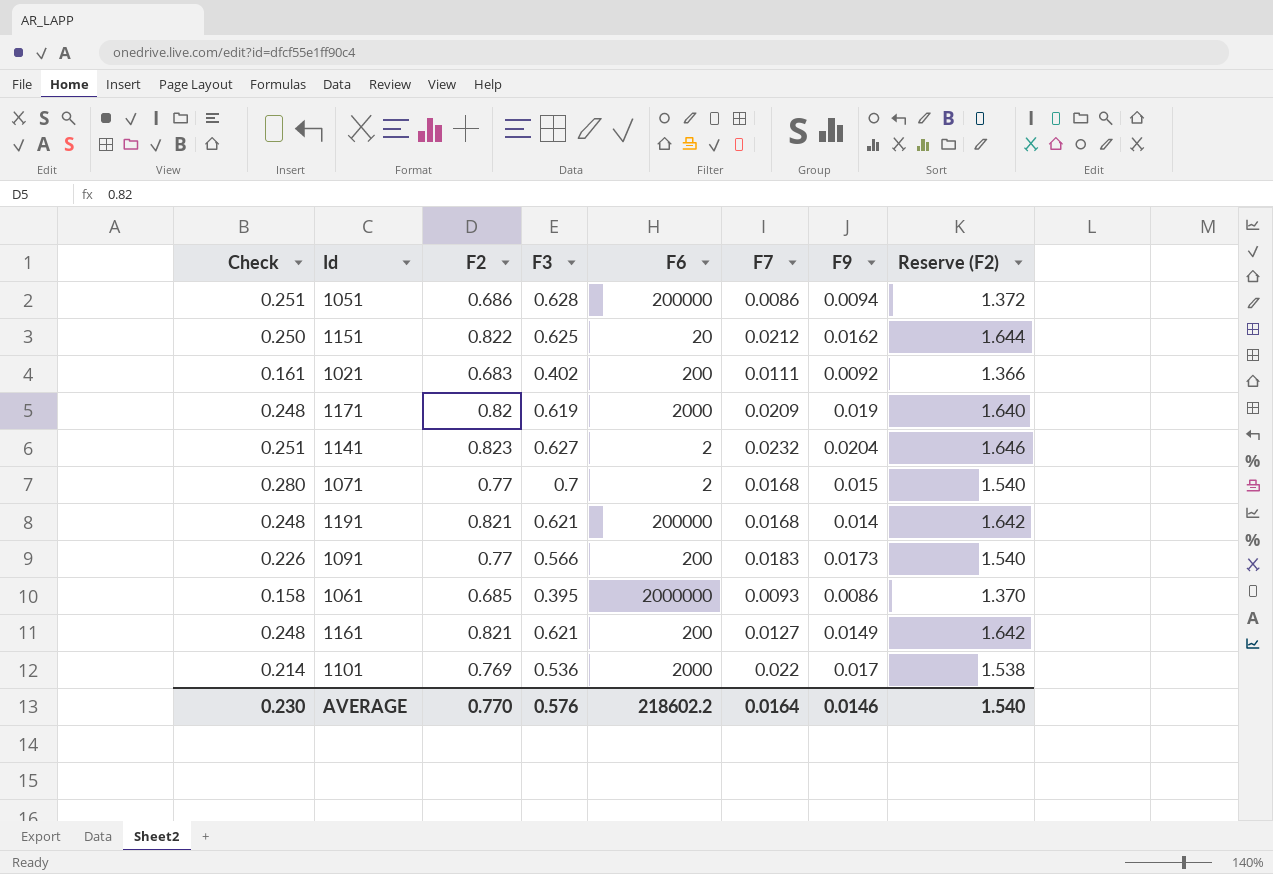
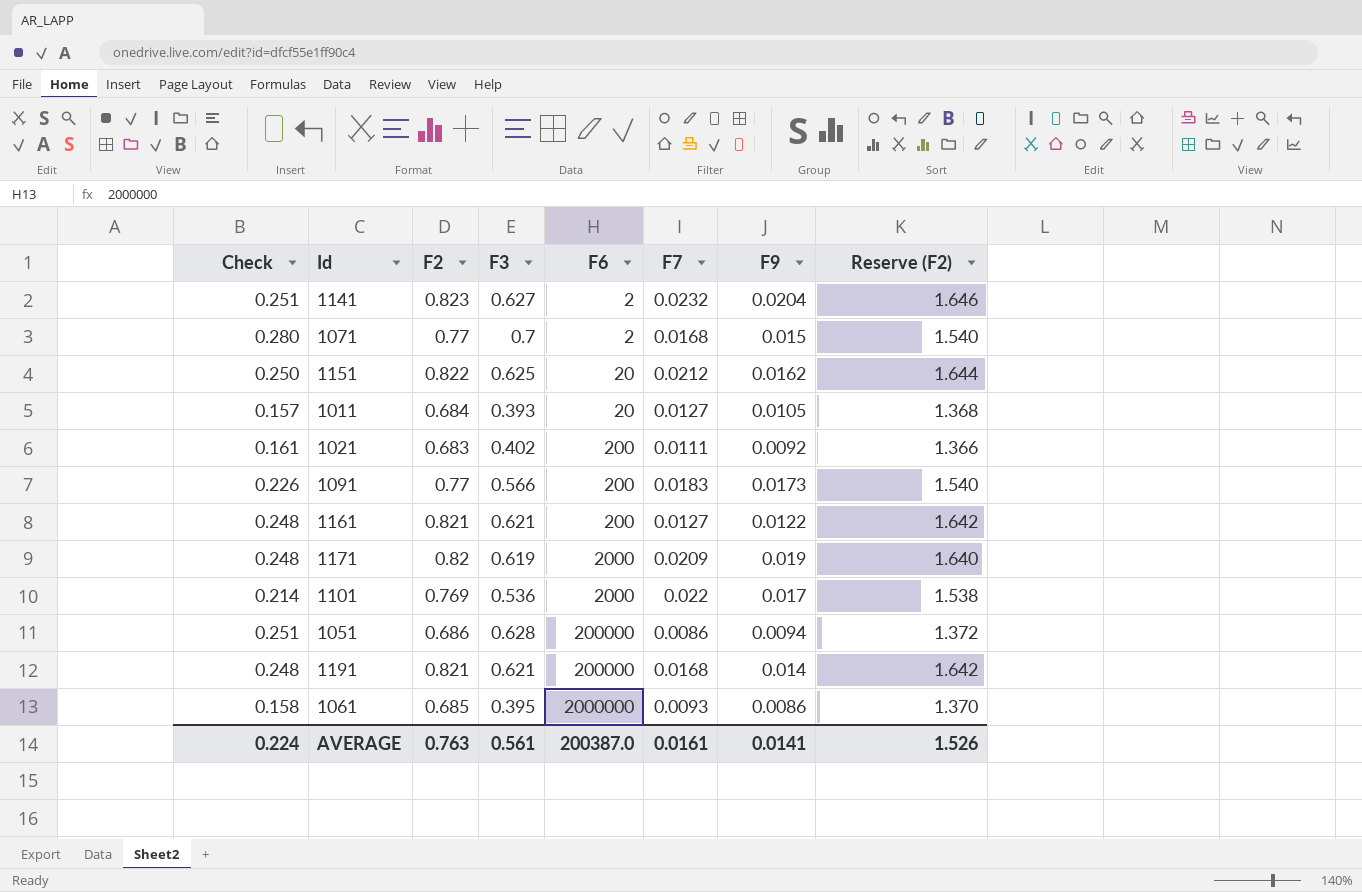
row order: none -> F6 ascending
row 1011: none -> 0.157 | 0.684 | 0.393 | 20 | 0.0127 | 0.0105 | 1.368
1161 | F9: 0.0149 -> 0.0122
AVERAGE | Check: 0.230 -> 0.224
AVERAGE | F2: 0.770 -> 0.763
AVERAGE | F3: 0.576 -> 0.561
AVERAGE | F6: 218602.2 -> 200387.0
AVERAGE | F7: 0.0164 -> 0.0161
AVERAGE | F9: 0.0146 -> 0.0141
AVERAGE | Reserve (F2): 1.540 -> 1.526

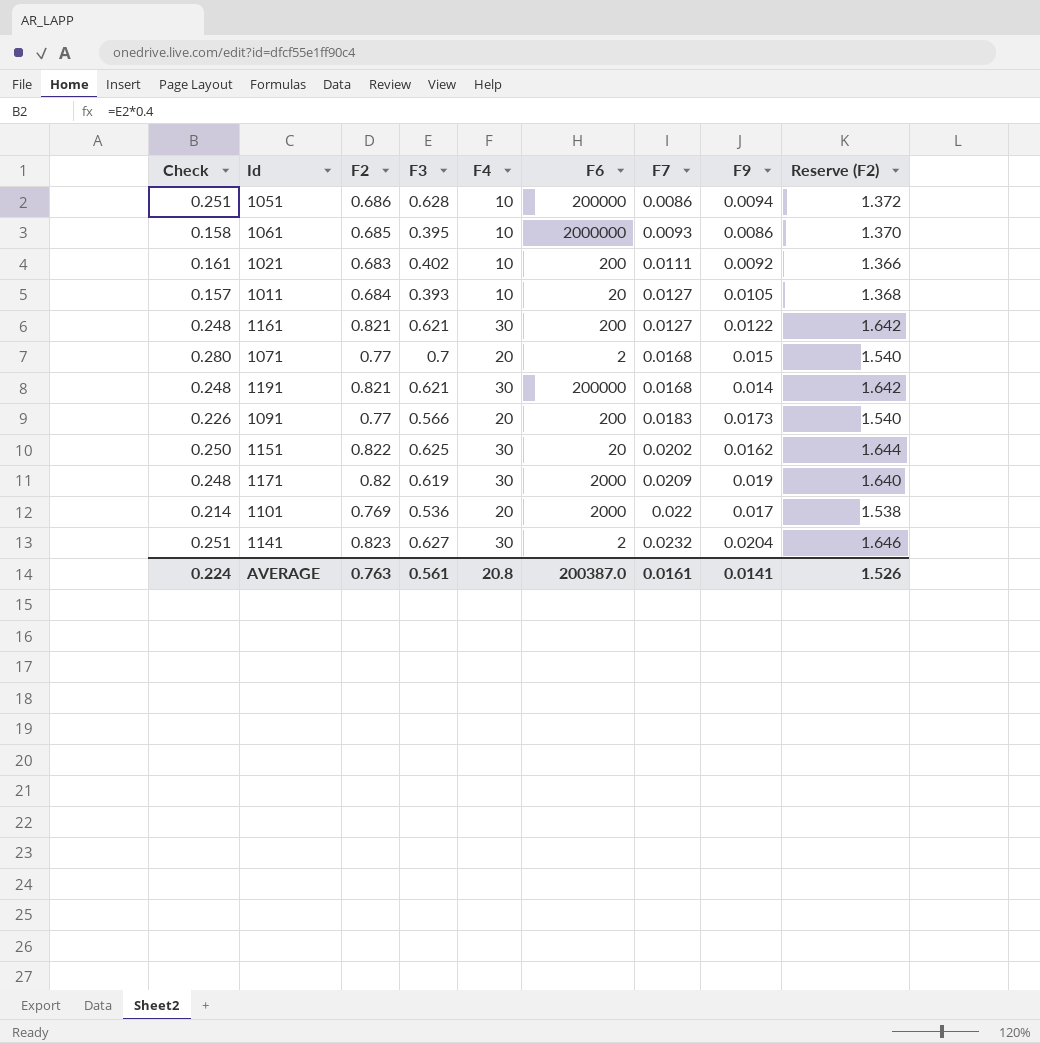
row order: F6 ascending -> F7 ascending
column F4 | position: none -> 5
1151 | F7: 0.0212 -> 0.0202

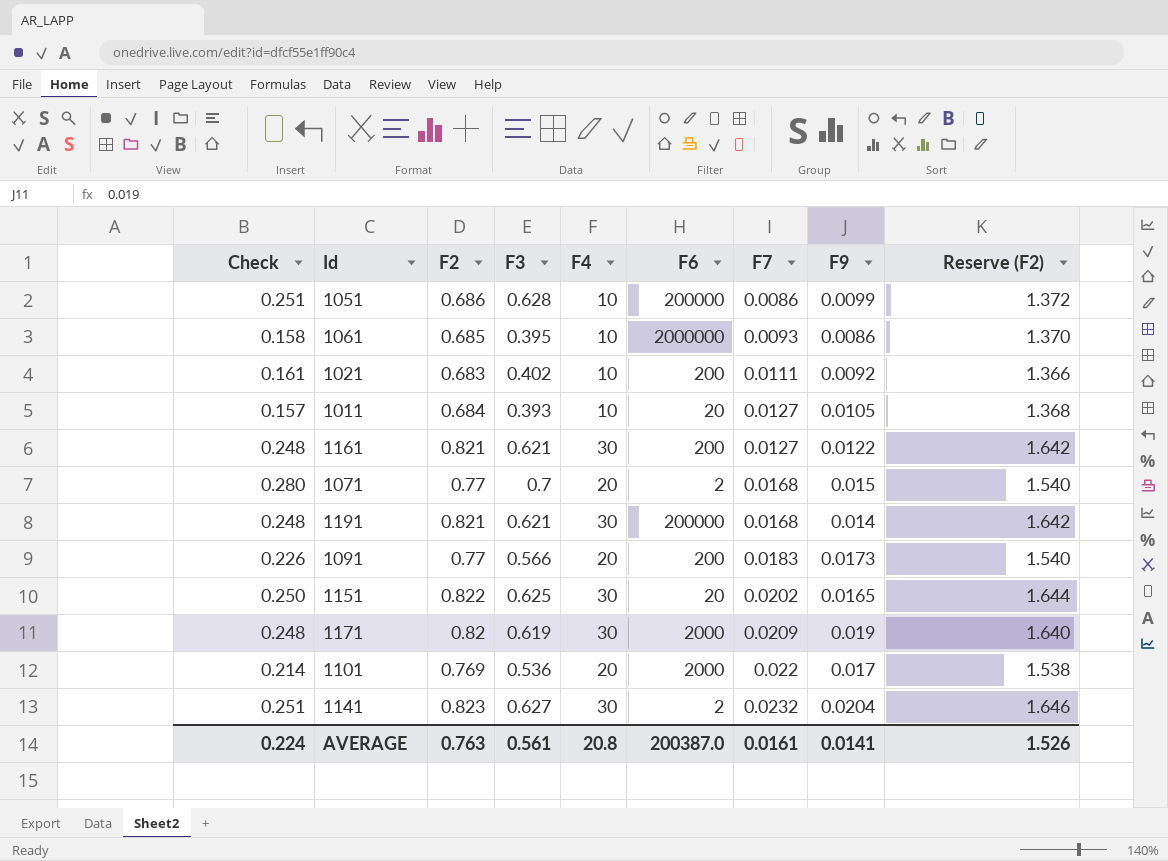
1051 | F9: 0.0094 -> 0.0099
1151 | F9: 0.0162 -> 0.0165

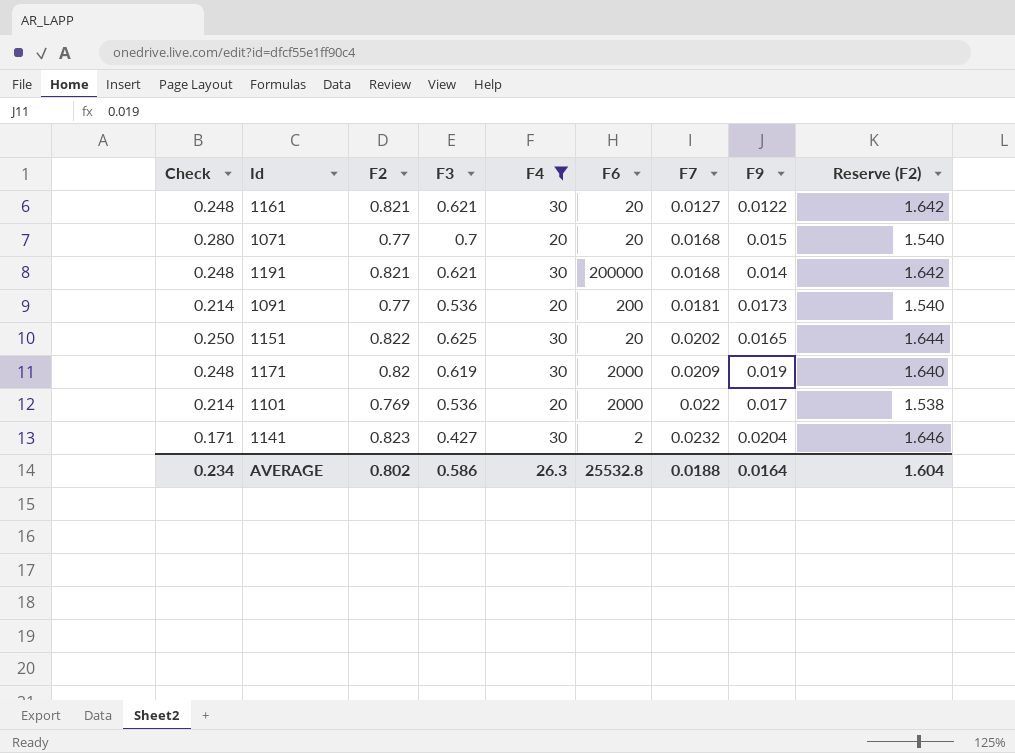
filter: none -> F4 != 10
1161 | F6: 200 -> 20
1071 | F6: 2 -> 20
1091 | Check: 0.226 -> 0.214
1091 | F3: 0.566 -> 0.536
1091 | F7: 0.0183 -> 0.0181
1141 | Check: 0.251 -> 0.171
1141 | F3: 0.627 -> 0.427
AVERAGE | Check: 0.224 -> 0.234
AVERAGE | F2: 0.763 -> 0.802
AVERAGE | F3: 0.561 -> 0.586
AVERAGE | F4: 20.8 -> 26.3
AVERAGE | F6: 200387.0 -> 25532.8
AVERAGE | F7: 0.0161 -> 0.0188
AVERAGE | F9: 0.0141 -> 0.0164
AVERAGE | Reserve (F2): 1.526 -> 1.604

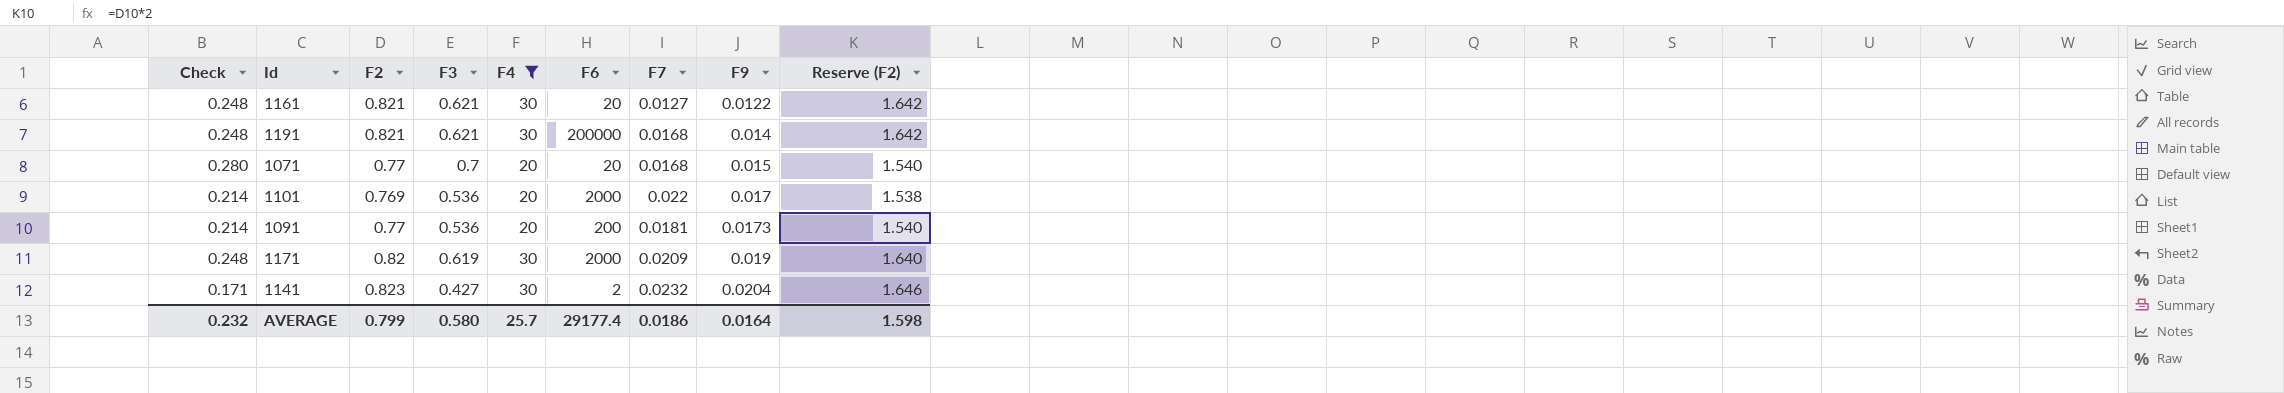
row order: F7 ascending -> F9 ascending
row 1151: 0.250 | 0.822 | 0.625 | 30 | 20 | 0.0202 | 0.0165 | 1.644 -> none
AVERAGE | Check: 0.234 -> 0.232
AVERAGE | F2: 0.802 -> 0.799
AVERAGE | F3: 0.586 -> 0.580
AVERAGE | F4: 26.3 -> 25.7
AVERAGE | F6: 25532.8 -> 29177.4
AVERAGE | F7: 0.0188 -> 0.0186
AVERAGE | Reserve (F2): 1.604 -> 1.598

